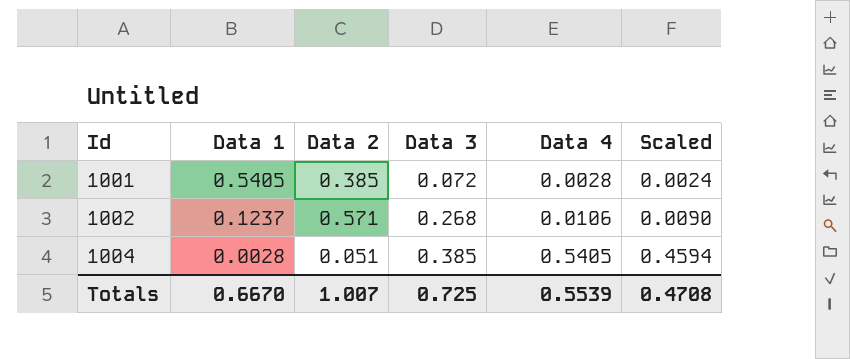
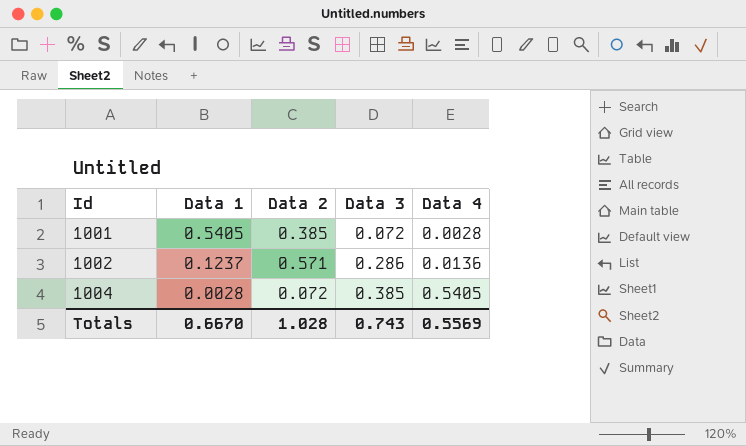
column Scaled | formula: [Data 4] * 0.85 -> none
1002 | Data 3: 0.268 -> 0.286
1002 | Data 4: 0.0106 -> 0.0136
1004 | Data 2: 0.051 -> 0.072
Totals | Data 2: 1.007 -> 1.028
Totals | Data 3: 0.725 -> 0.743
Totals | Data 4: 0.5539 -> 0.5569

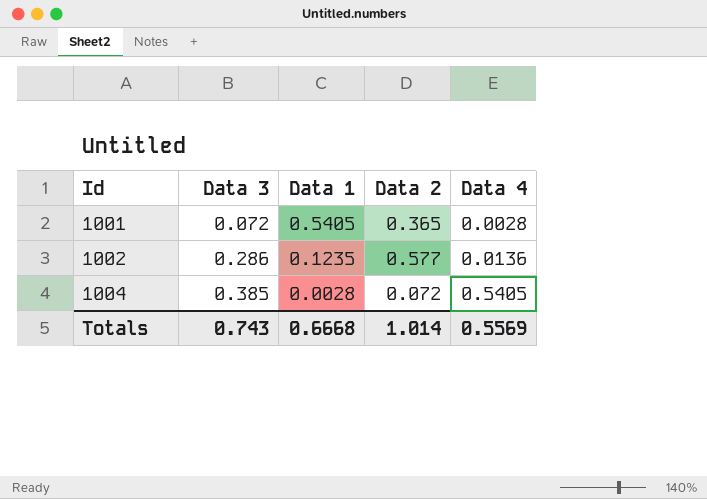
column Data 3 | position: 4 -> 2
1001 | Data 2: 0.385 -> 0.365
1002 | Data 1: 0.1237 -> 0.1235
1002 | Data 2: 0.571 -> 0.577
Totals | Data 1: 0.6670 -> 0.6668
Totals | Data 2: 1.028 -> 1.014

